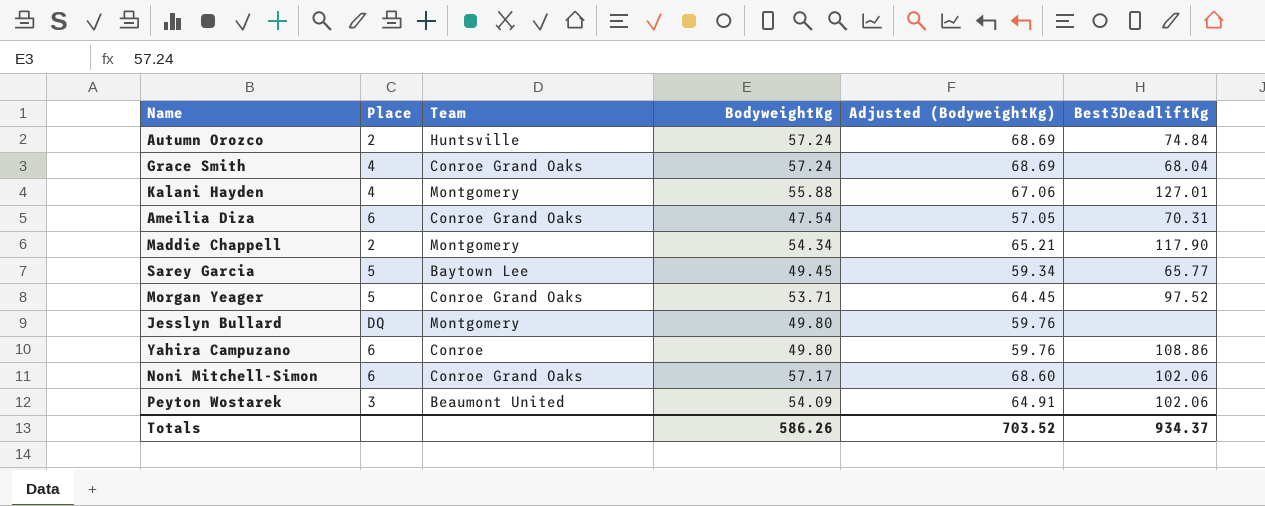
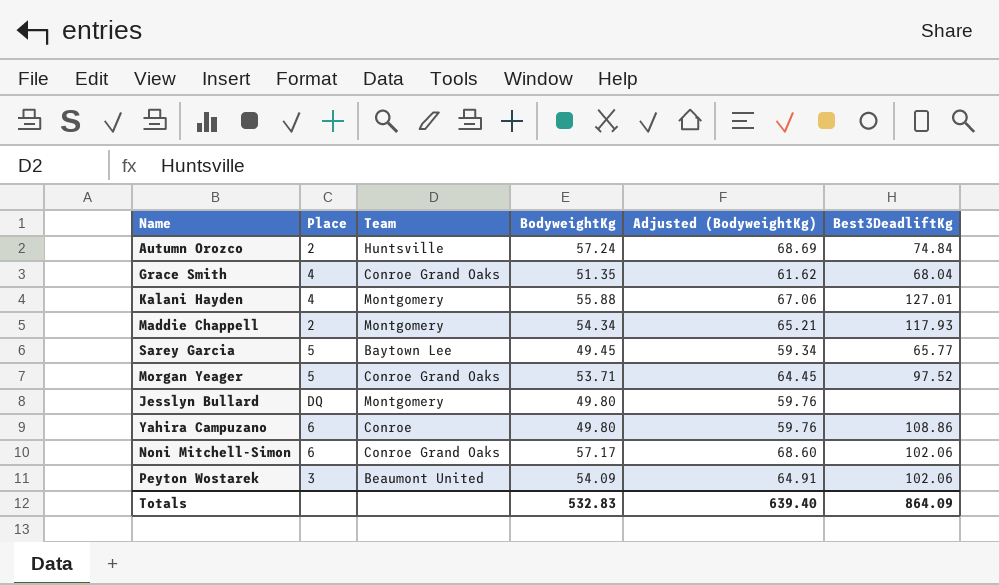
row Ameilia Diza: 6 | Conroe Grand Oaks | 47.54 | 57.05 | 70.31 -> none
Grace Smith | BodyweightKg: 57.24 -> 51.35
Grace Smith | Adjusted (BodyweightKg): 68.69 -> 61.62
Maddie Chappell | Best3DeadliftKg: 117.90 -> 117.93
Totals | BodyweightKg: 586.26 -> 532.83
Totals | Adjusted (BodyweightKg): 703.52 -> 639.40
Totals | Best3DeadliftKg: 934.37 -> 864.09

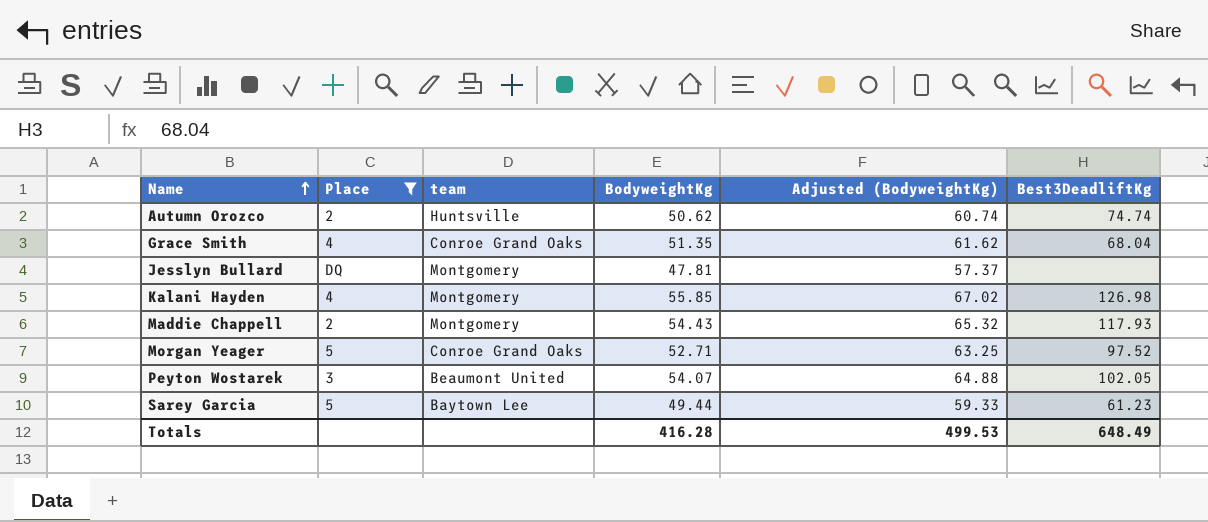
filter: none -> Place != 6
row order: none -> Name ascending
column name: Team -> team
Autumn Orozco | BodyweightKg: 57.24 -> 50.62
Autumn Orozco | Adjusted (BodyweightKg): 68.69 -> 60.74
Autumn Orozco | Best3DeadliftKg: 74.84 -> 74.74
Jesslyn Bullard | BodyweightKg: 49.80 -> 47.81
Jesslyn Bullard | Adjusted (BodyweightKg): 59.76 -> 57.37
Kalani Hayden | BodyweightKg: 55.88 -> 55.85
Kalani Hayden | Adjusted (BodyweightKg): 67.06 -> 67.02
Kalani Hayden | Best3DeadliftKg: 127.01 -> 126.98
Maddie Chappell | BodyweightKg: 54.34 -> 54.43
Maddie Chappell | Adjusted (BodyweightKg): 65.21 -> 65.32
Morgan Yeager | BodyweightKg: 53.71 -> 52.71
Morgan Yeager | Adjusted (BodyweightKg): 64.45 -> 63.25
Peyton Wostarek | BodyweightKg: 54.09 -> 54.07
Peyton Wostarek | Adjusted (BodyweightKg): 64.91 -> 64.88
Peyton Wostarek | Best3DeadliftKg: 102.06 -> 102.05
Sarey Garcia | BodyweightKg: 49.45 -> 49.44
Sarey Garcia | Adjusted (BodyweightKg): 59.34 -> 59.33
Sarey Garcia | Best3DeadliftKg: 65.77 -> 61.23
Totals | BodyweightKg: 532.83 -> 416.28
Totals | Adjusted (BodyweightKg): 639.40 -> 499.53
Totals | Best3DeadliftKg: 864.09 -> 648.49

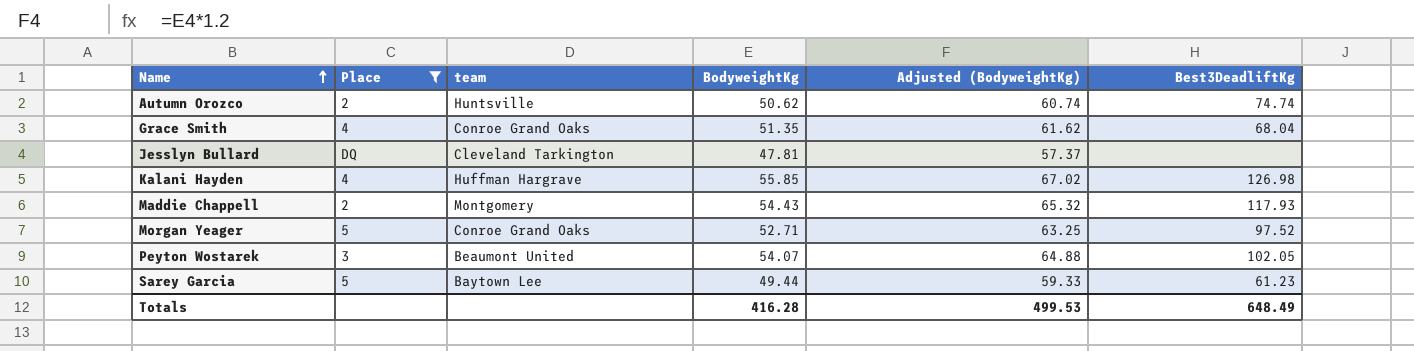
Jesslyn Bullard | team: Montgomery -> Cleveland Tarkington
Kalani Hayden | team: Montgomery -> Huffman Hargrave

